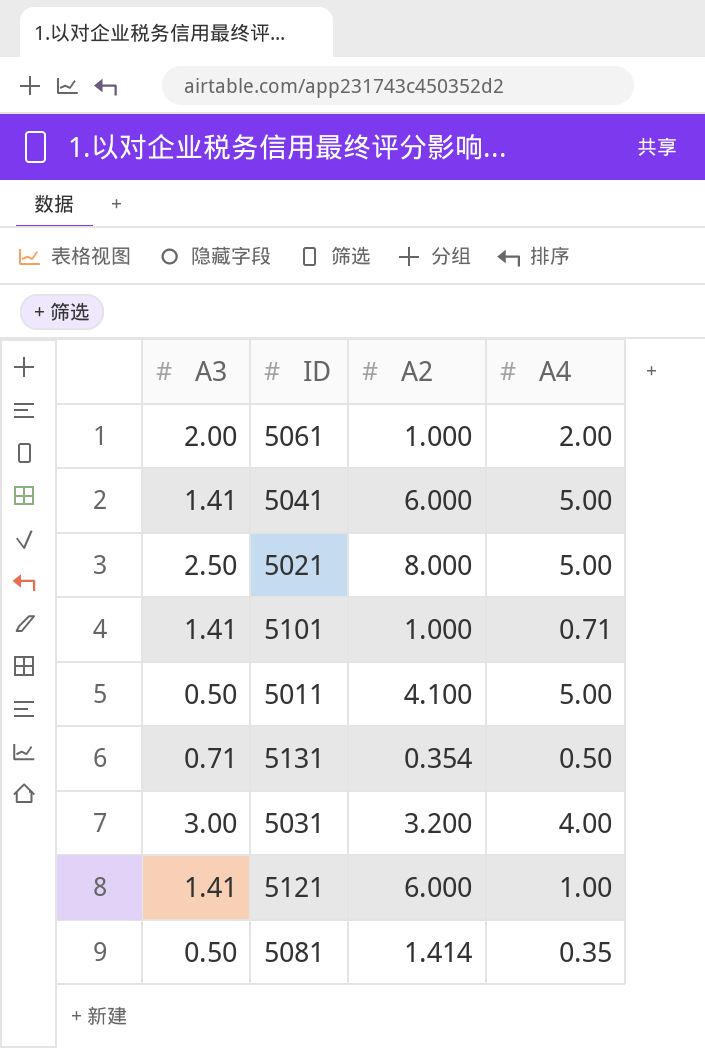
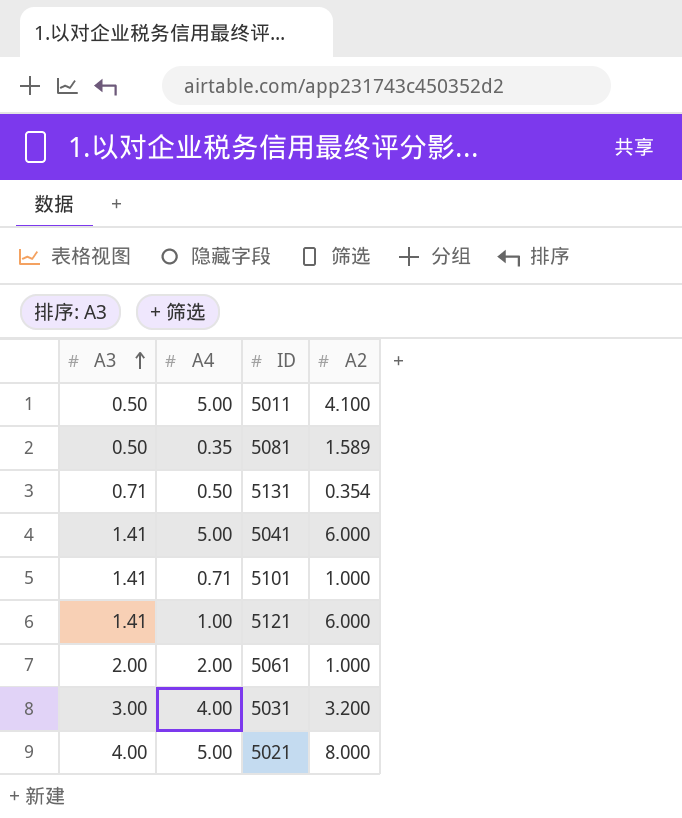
row order: none -> A3 ascending
column A4 | position: 4 -> 2
5081 | A2: 1.414 -> 1.589
5021 | A3: 2.50 -> 4.00

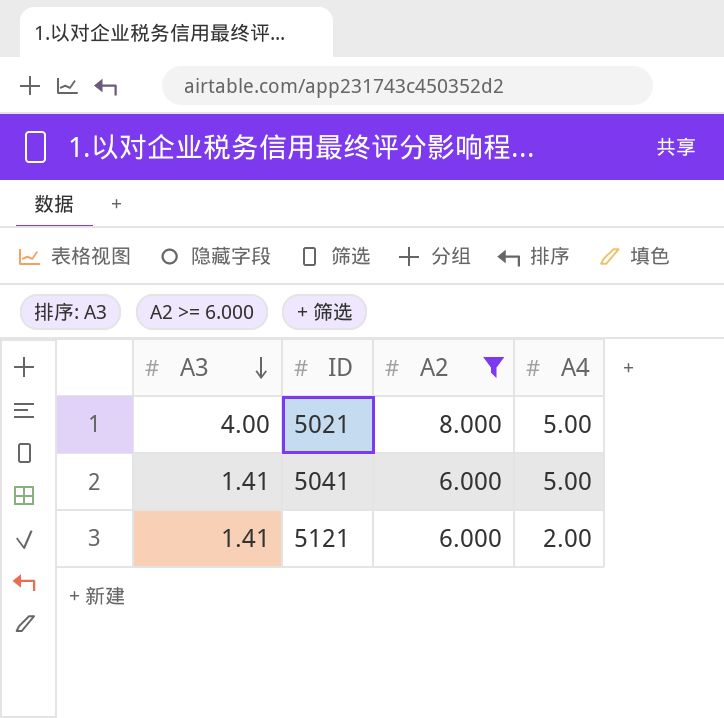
filter: none -> A2 >= 6.000
row order: A3 ascending -> A3 descending
column A4 | position: 2 -> 4
5121 | A4: 1.00 -> 2.00

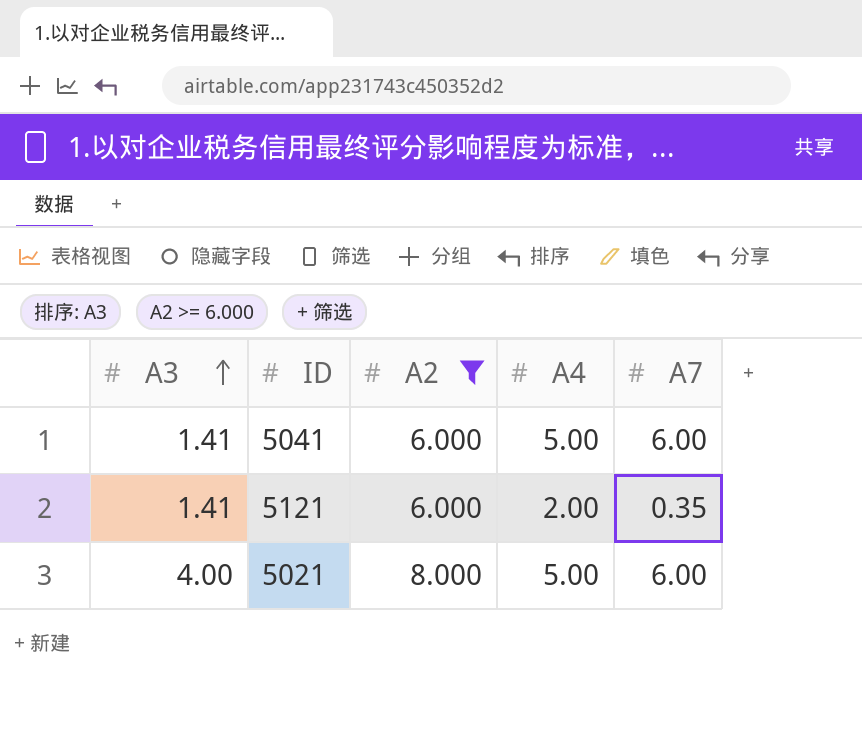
row order: A3 descending -> A3 ascending
column A7 | position: none -> 5

